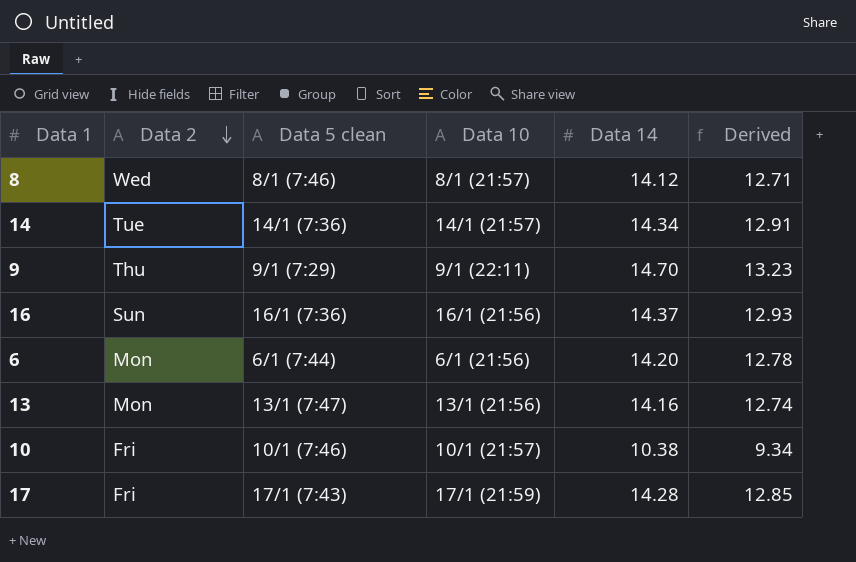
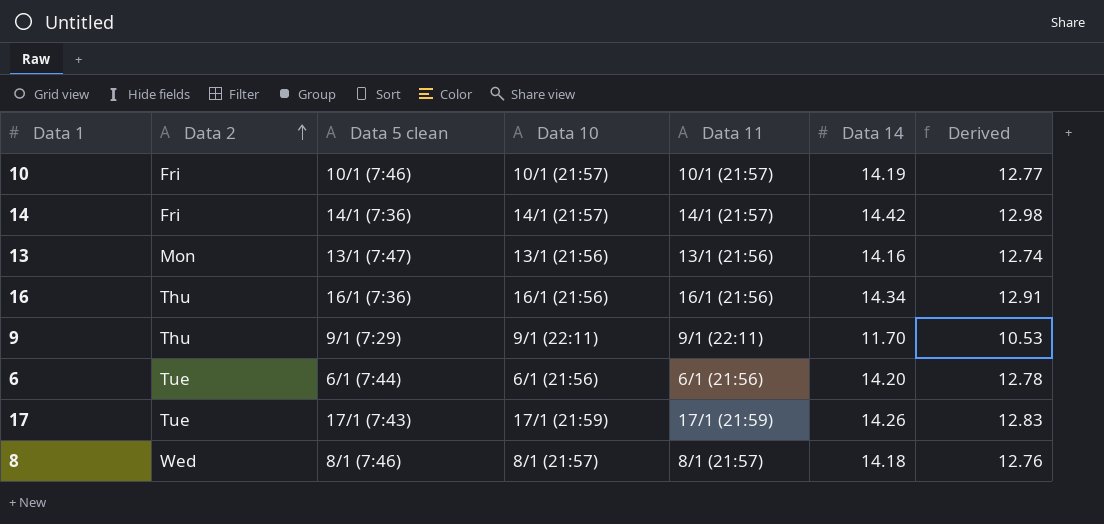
row order: Data 2 descending -> Data 2 ascending
column Data 11 | position: none -> 5
10 | Data 14: 10.38 -> 14.19
10 | Derived: 9.34 -> 12.77
14 | Data 2: Tue -> Fri
14 | Data 14: 14.34 -> 14.42
14 | Derived: 12.91 -> 12.98
16 | Data 2: Sun -> Thu
16 | Data 14: 14.37 -> 14.34
16 | Derived: 12.93 -> 12.91
9 | Data 14: 14.70 -> 11.70
9 | Derived: 13.23 -> 10.53
6 | Data 2: Mon -> Tue
17 | Data 2: Fri -> Tue
17 | Data 14: 14.28 -> 14.26
17 | Derived: 12.85 -> 12.83
8 | Data 14: 14.12 -> 14.18
8 | Derived: 12.71 -> 12.76

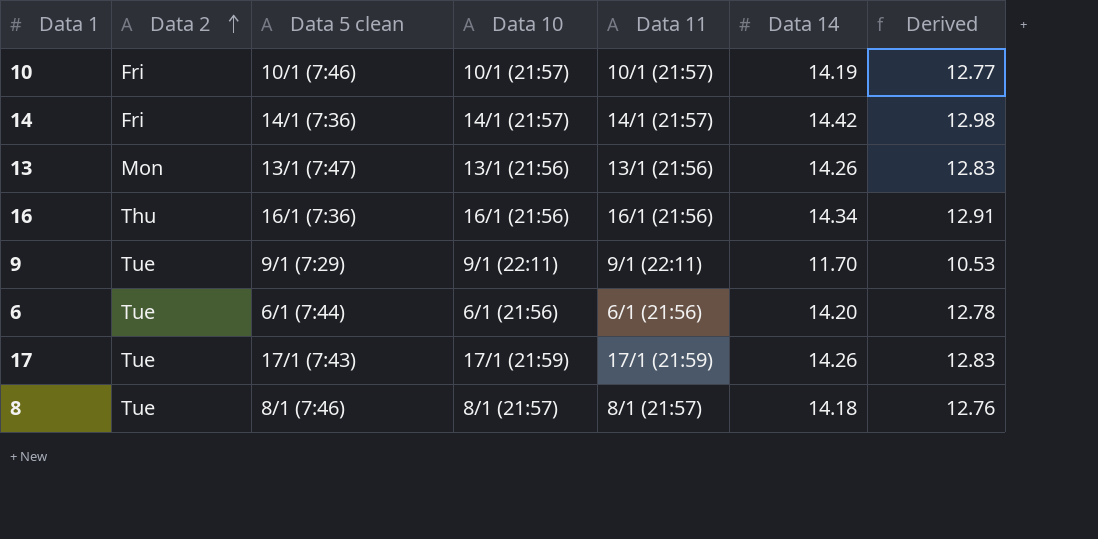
13 | Data 14: 14.16 -> 14.26
13 | Derived: 12.74 -> 12.83
9 | Data 2: Thu -> Tue
8 | Data 2: Wed -> Tue

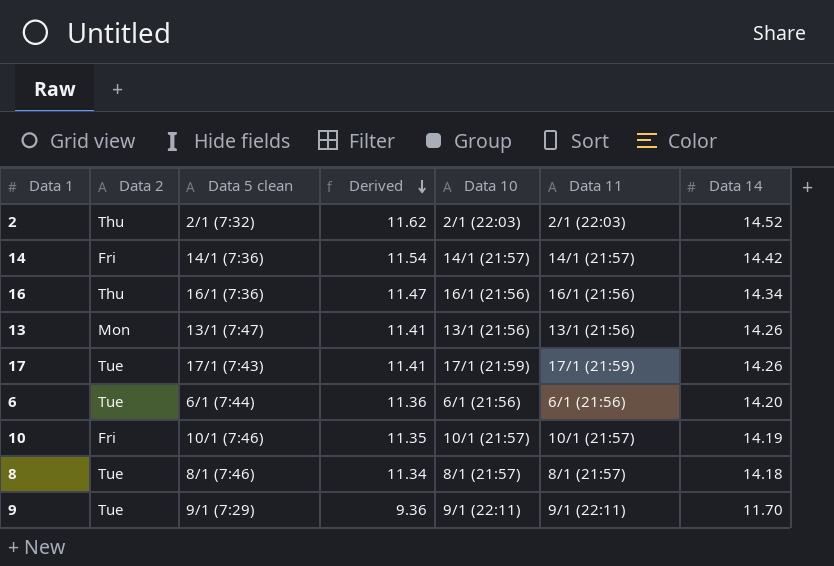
row order: Data 2 ascending -> Derived descending
column Derived | formula: [Data 14] * 0.9 -> [Data 14] * 0.8
column Derived | position: 7 -> 4
row 2: none -> Thu | 2/1 (7:32) | 11.62 | 2/1 (22:03) | 2/1 (22:03) | 14.52

